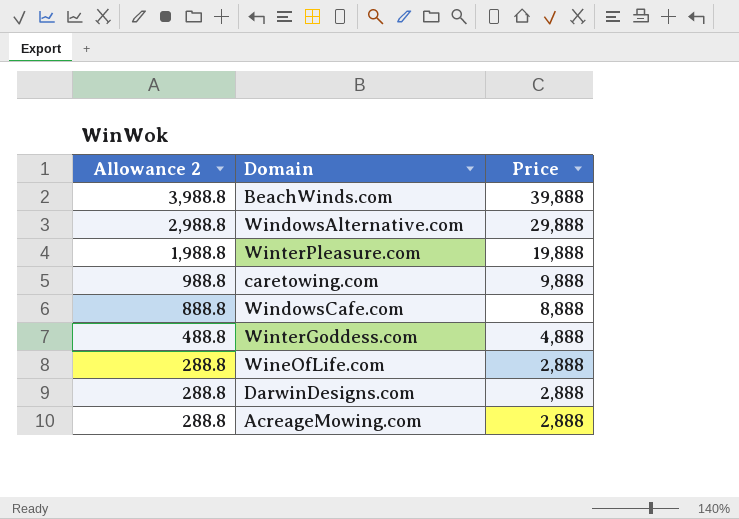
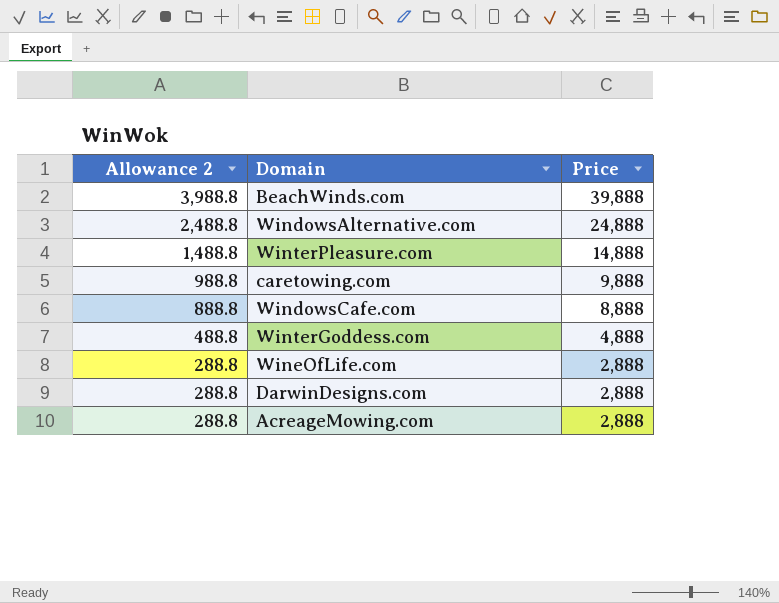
WindowsAlternative.com | Allowance 2: 2,988.8 -> 2,488.8
WindowsAlternative.com | Price: 29,888 -> 24,888
WinterPleasure.com | Allowance 2: 1,988.8 -> 1,488.8
WinterPleasure.com | Price: 19,888 -> 14,888

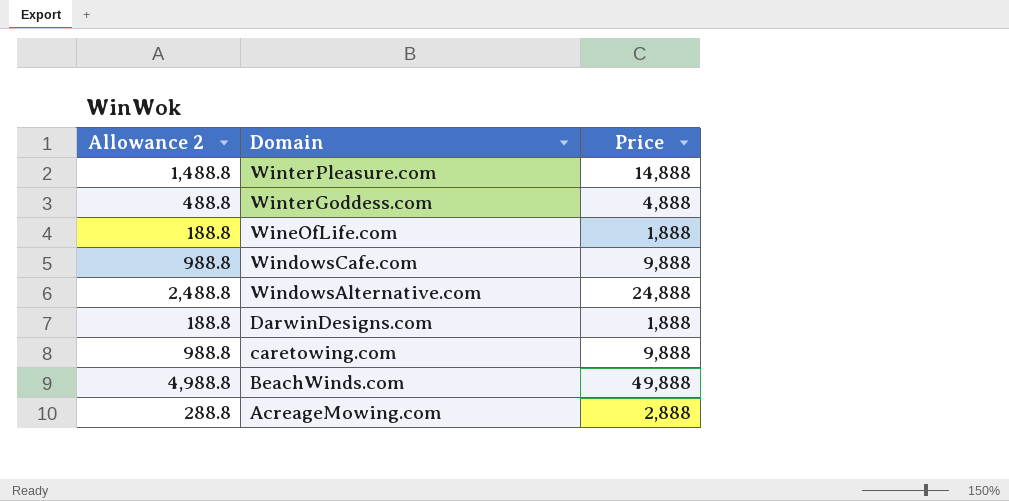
row order: Allowance 2 descending -> Domain descending
WineOfLife.com | Allowance 2: 288.8 -> 188.8
WineOfLife.com | Price: 2,888 -> 1,888
WindowsCafe.com | Allowance 2: 888.8 -> 988.8
WindowsCafe.com | Price: 8,888 -> 9,888
DarwinDesigns.com | Allowance 2: 288.8 -> 188.8
DarwinDesigns.com | Price: 2,888 -> 1,888
BeachWinds.com | Allowance 2: 3,988.8 -> 4,988.8
BeachWinds.com | Price: 39,888 -> 49,888

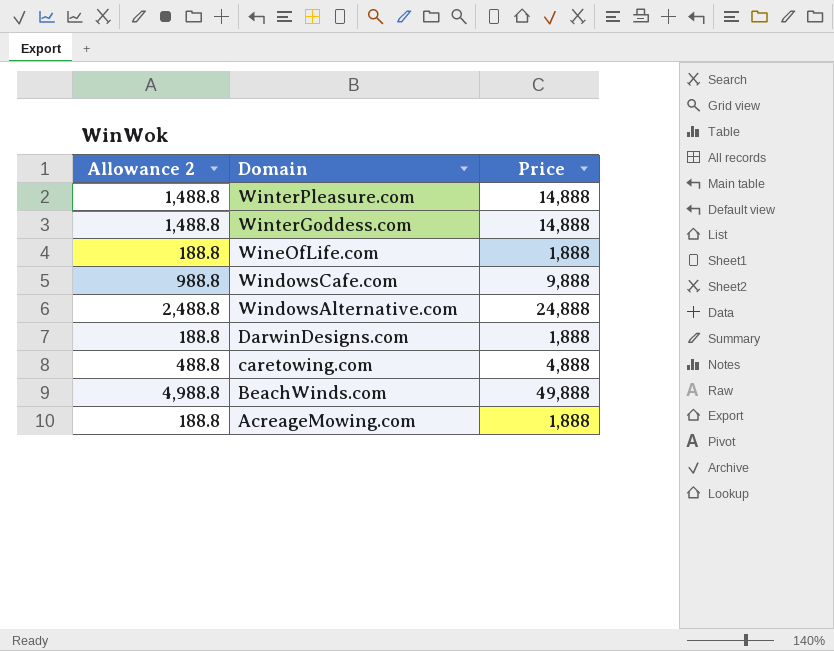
WinterGoddess.com | Allowance 2: 488.8 -> 1,488.8
WinterGoddess.com | Price: 4,888 -> 14,888
caretowing.com | Allowance 2: 988.8 -> 488.8
caretowing.com | Price: 9,888 -> 4,888
AcreageMowing.com | Allowance 2: 288.8 -> 188.8
AcreageMowing.com | Price: 2,888 -> 1,888

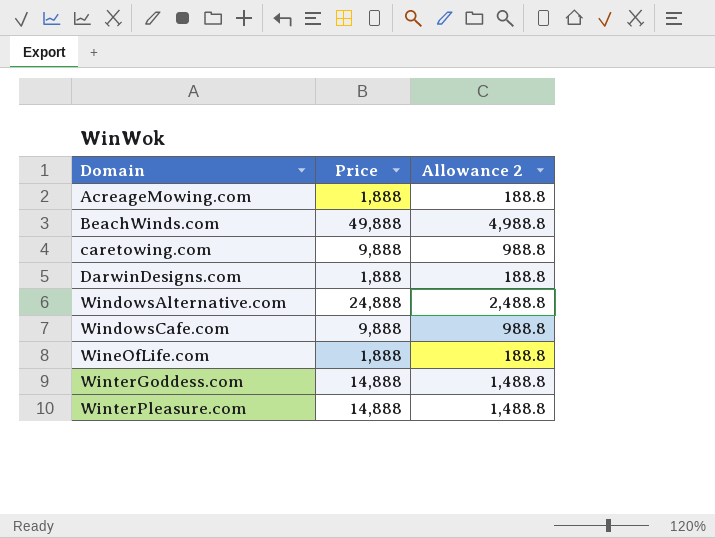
row order: Domain descending -> Domain ascending
column Allowance 2 | position: 1 -> 3
caretowing.com | Price: 4,888 -> 9,888
caretowing.com | Allowance 2: 488.8 -> 988.8

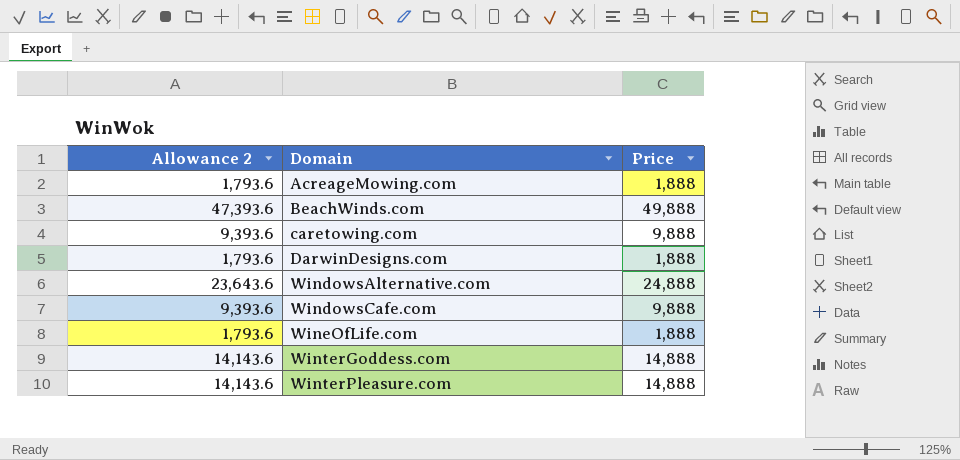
column Allowance 2 | formula: [Price] * 0.1 -> [Price] * 0.95
column Allowance 2 | position: 3 -> 1

